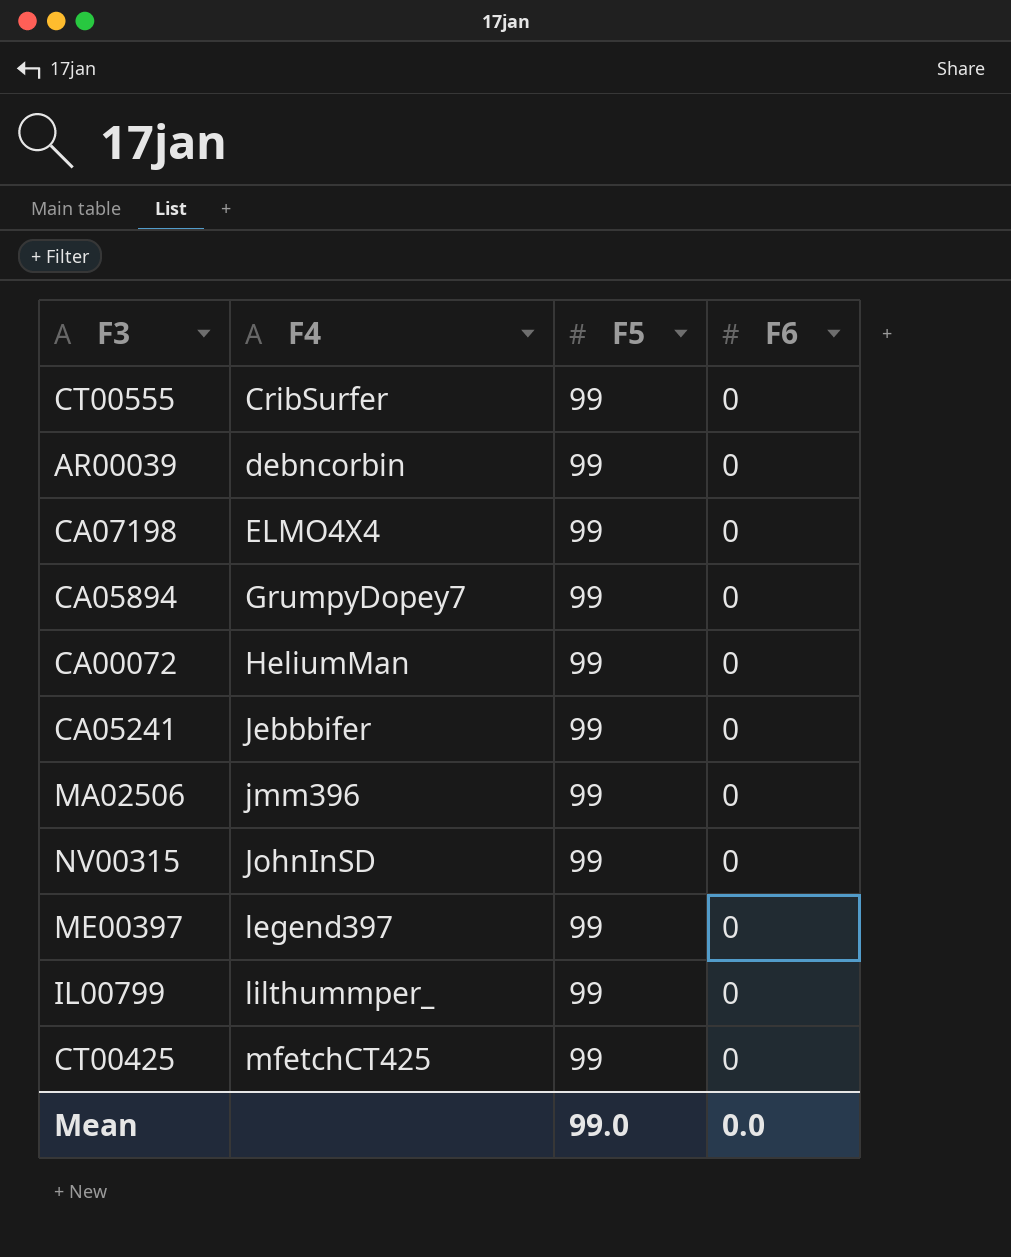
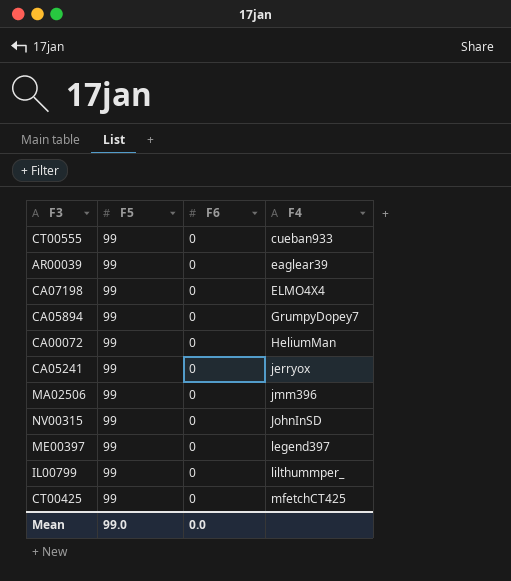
column F4 | position: 2 -> 4
CT00555 | F4: CribSurfer -> cueban933
AR00039 | F4: debncorbin -> eaglear39
CA05241 | F4: Jebbbifer -> jerryox

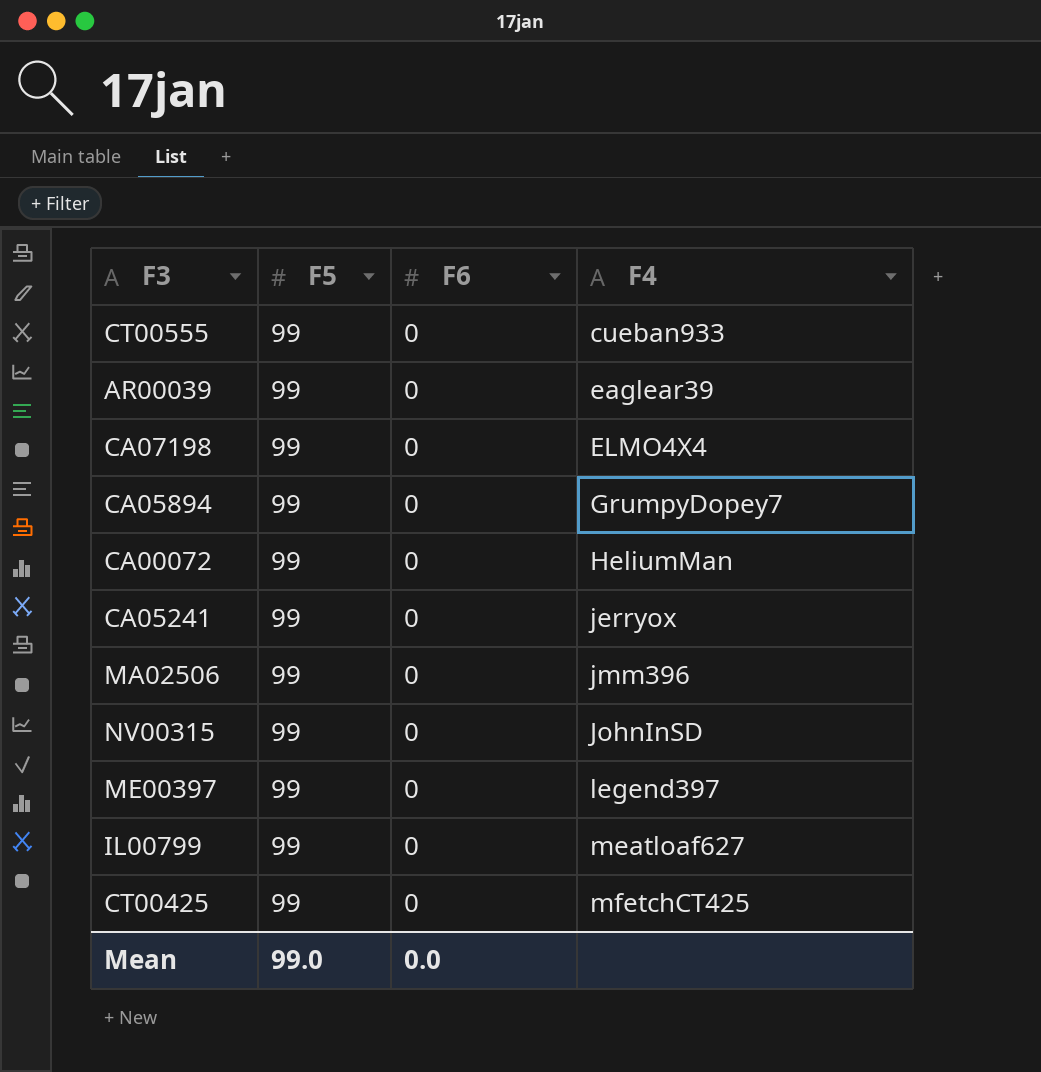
IL00799 | F4: lilthummper_ -> meatloaf627

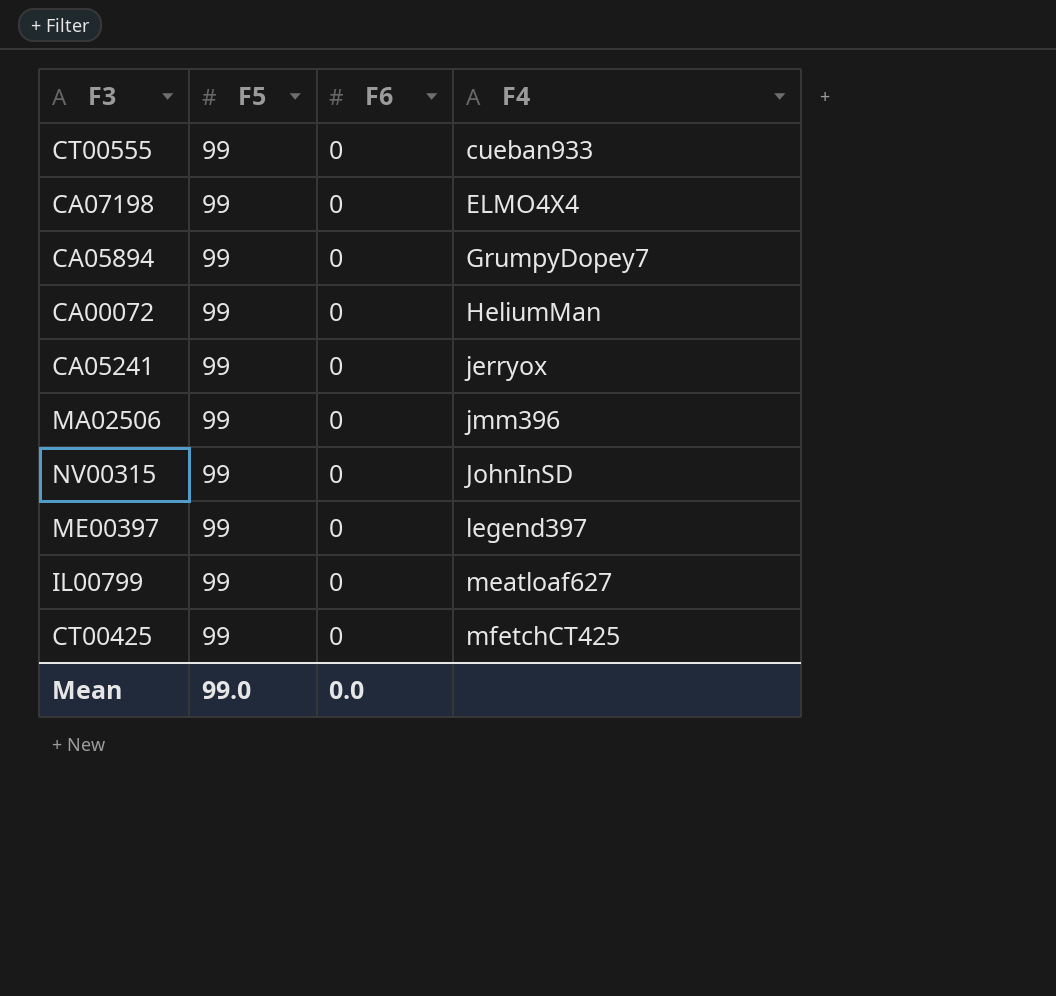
row AR00039: 99 | 0 | eaglear39 -> none

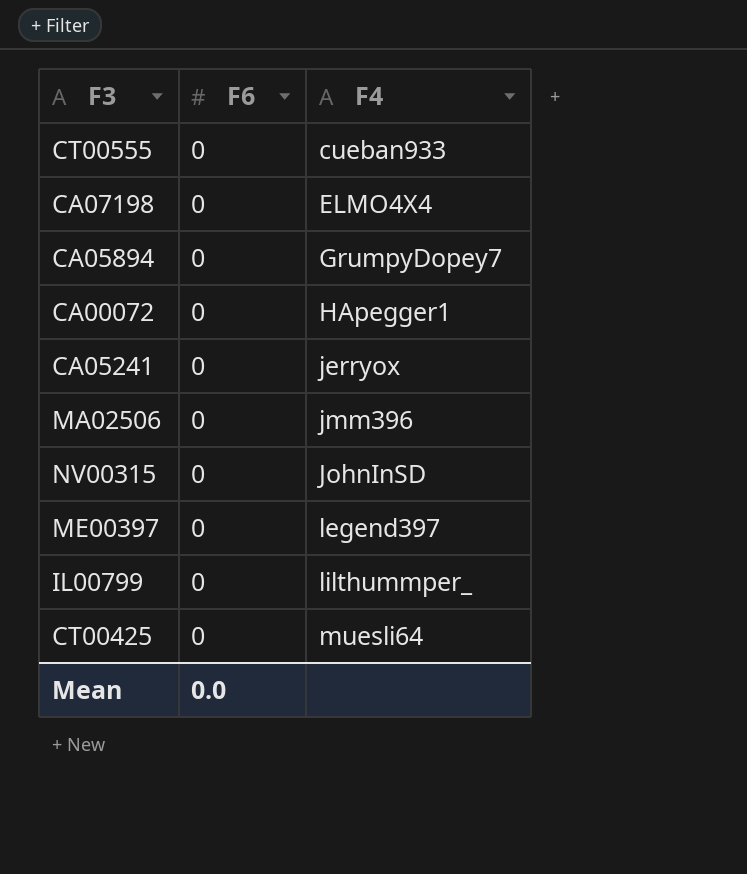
column F5 | position: 2 -> none
CA00072 | F4: HeliumMan -> HApegger1
IL00799 | F4: meatloaf627 -> lilthummper_
CT00425 | F4: mfetchCT425 -> muesli64

